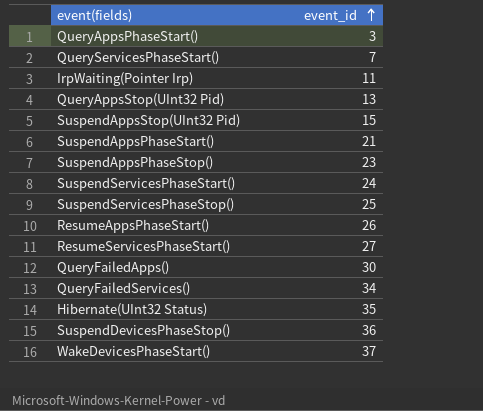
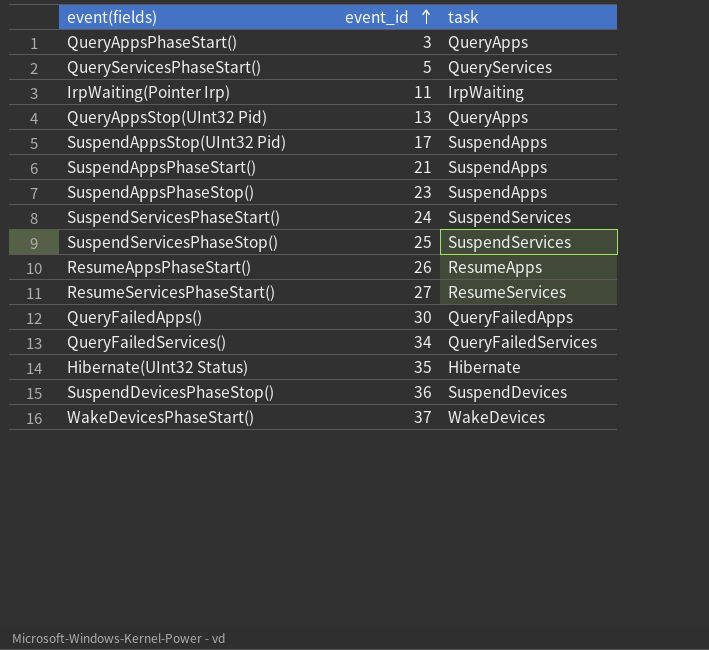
column task | position: none -> 3
QueryServicesPhaseStart() | event_id: 7 -> 5
SuspendAppsStop(UInt32 Pid) | event_id: 15 -> 17

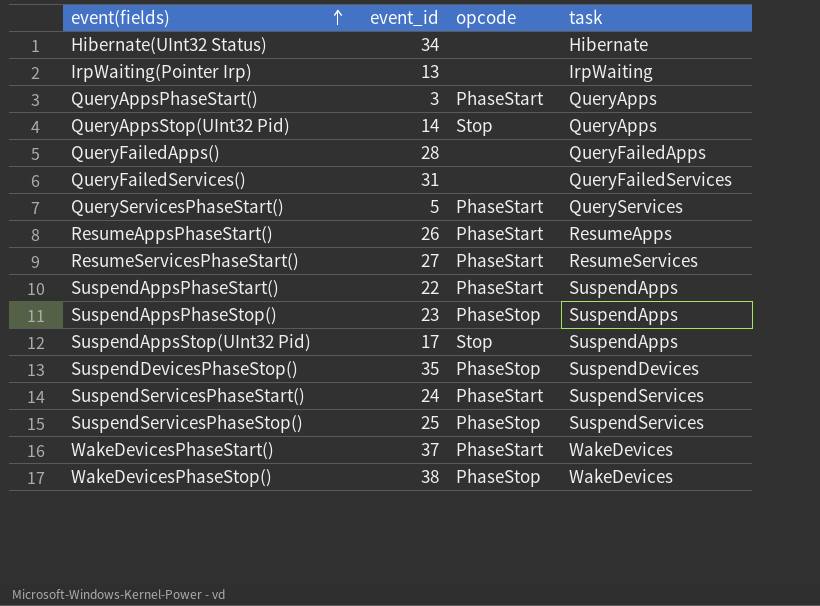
row order: event_id ascending -> event(fields) ascending
column opcode | position: none -> 3
Hibernate(UInt32 Status) | event_id: 35 -> 34
IrpWaiting(Pointer Irp) | event_id: 11 -> 13
QueryAppsStop(UInt32 Pid) | event_id: 13 -> 14
QueryFailedApps() | event_id: 30 -> 28
QueryFailedServices() | event_id: 34 -> 31
SuspendAppsPhaseStart() | event_id: 21 -> 22
SuspendDevicesPhaseStop() | event_id: 36 -> 35
row WakeDevicesPhaseStop(): none -> 38 | PhaseStop | WakeDevices

